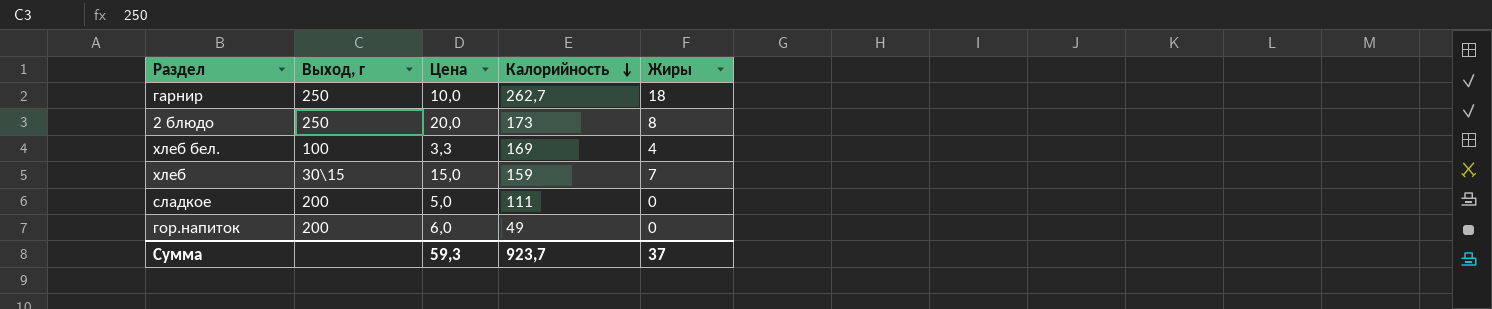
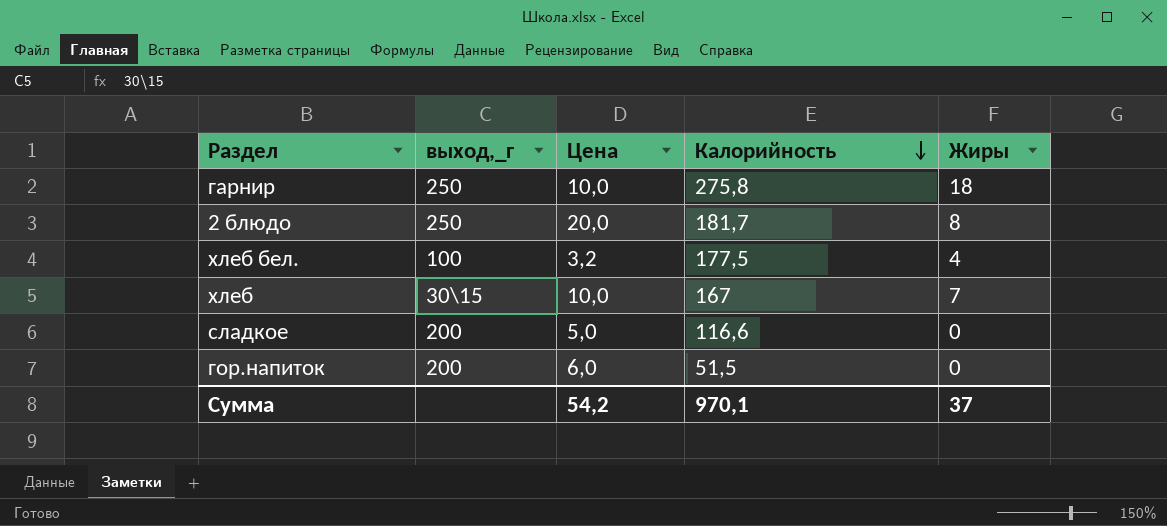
column name: Выход, г -> выход,_г
гарнир | Калорийность: 262,7 -> 275,8
2 блюдо | Калорийность: 173 -> 181,7
хлеб бел. | Цена: 3,3 -> 3,2
хлеб бел. | Калорийность: 169 -> 177,5
хлеб | Цена: 15,0 -> 10,0
хлеб | Калорийность: 159 -> 167
сладкое | Калорийность: 111 -> 116,6
гор.напиток | Калорийность: 49 -> 51,5
Сумма | Цена: 59,3 -> 54,2
Сумма | Калорийность: 923,7 -> 970,1

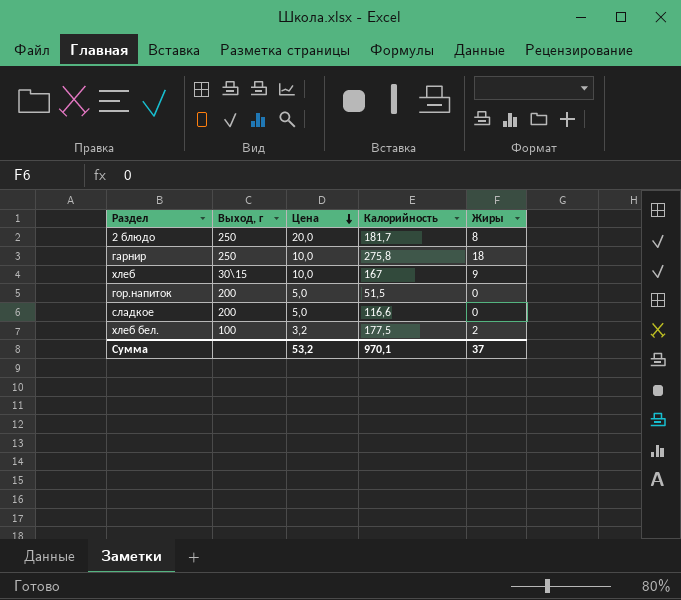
row order: Калорийность descending -> Цена descending
column name: выход,_г -> Выход, г
хлеб | Жиры: 7 -> 9
гор.напиток | Цена: 6,0 -> 5,0
хлеб бел. | Жиры: 4 -> 2
Сумма | Цена: 54,2 -> 53,2

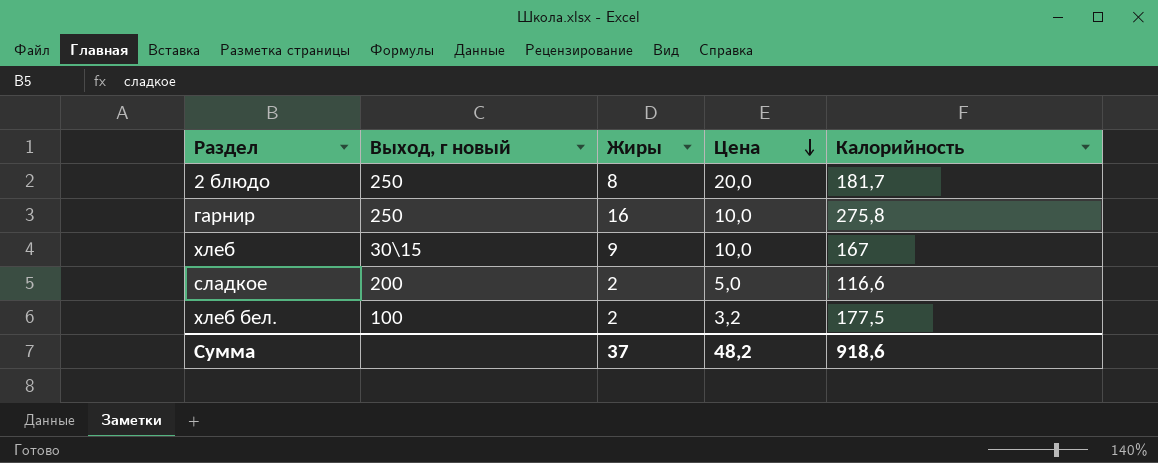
column name: Выход, г -> Выход, г новый
column Жиры | position: 5 -> 3
row гор.напиток: 200 | 5,0 | 51,5 | 0 -> none
гарнир | Жиры: 18 -> 16
сладкое | Жиры: 0 -> 2
Сумма | Цена: 53,2 -> 48,2
Сумма | Калорийность: 970,1 -> 918,6

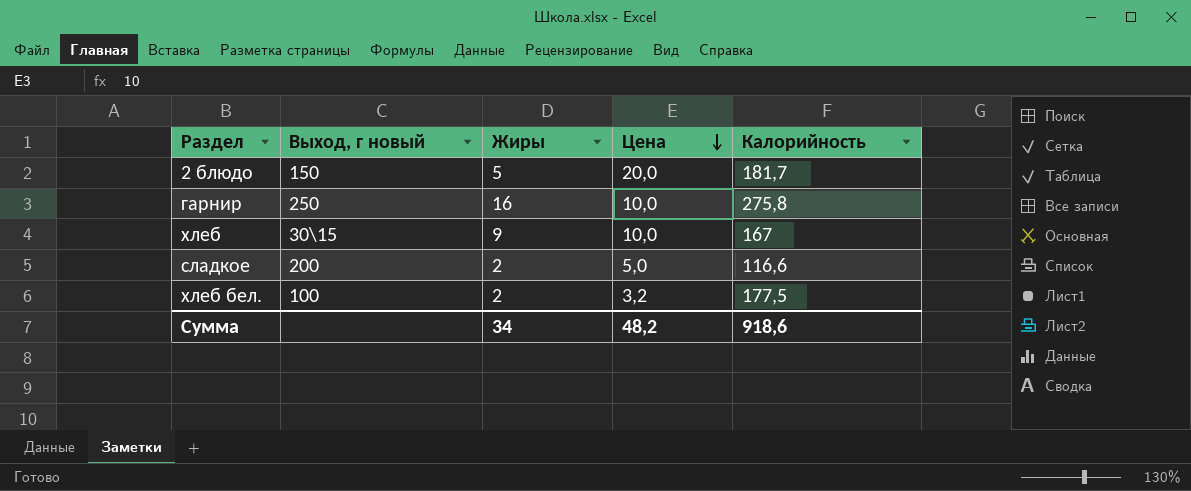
2 блюдо | Выход, г новый: 250 -> 150
2 блюдо | Жиры: 8 -> 5
Сумма | Жиры: 37 -> 34

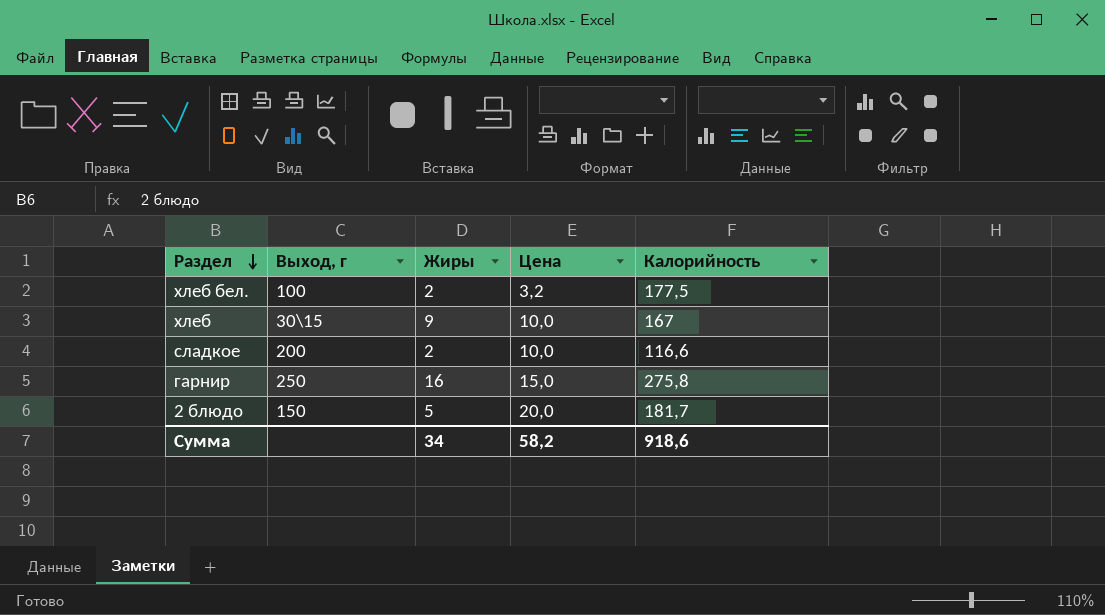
row order: Цена descending -> Раздел descending
column name: Выход, г новый -> Выход, г
сладкое | Цена: 5,0 -> 10,0
гарнир | Цена: 10,0 -> 15,0
Сумма | Цена: 48,2 -> 58,2

